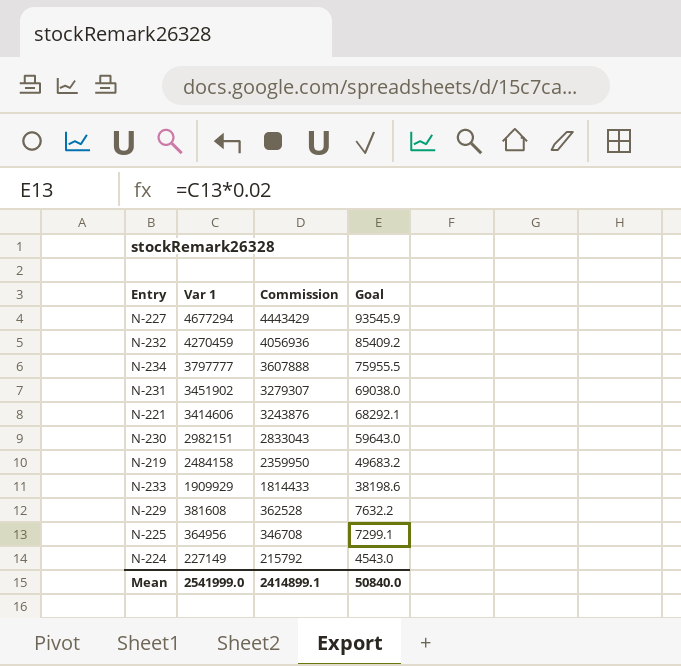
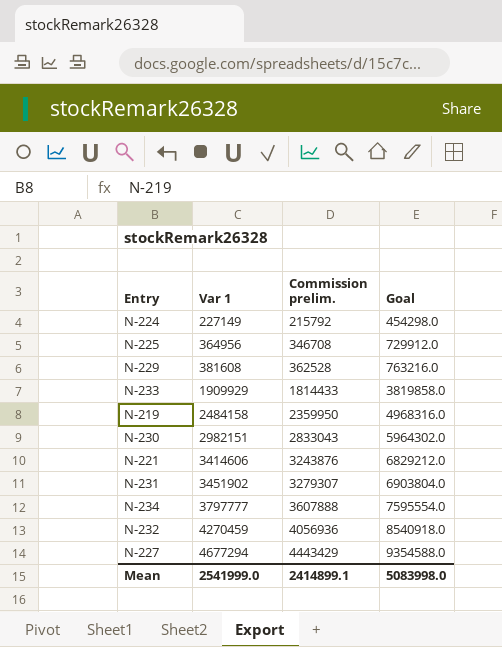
row order: Var 1 descending -> Var 1 ascending
column name: Commission -> Commission prelim.
column Goal | formula: [Var 1] * 0.02 -> [Var 1] * 2
Mean | Goal: 50840.0 -> 5083998.0

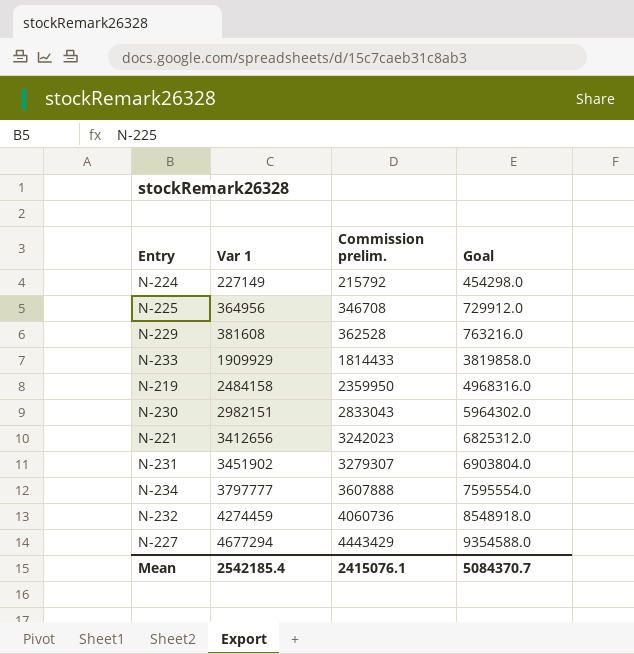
N-221 | Var 1: 3414606 -> 3412656
N-221 | Commission prelim.: 3243876 -> 3242023
N-221 | Goal: 6829212.0 -> 6825312.0
N-232 | Var 1: 4270459 -> 4274459
N-232 | Commission prelim.: 4056936 -> 4060736
N-232 | Goal: 8540918.0 -> 8548918.0
Mean | Var 1: 2541999.0 -> 2542185.4
Mean | Commission prelim.: 2414899.1 -> 2415076.1
Mean | Goal: 5083998.0 -> 5084370.7

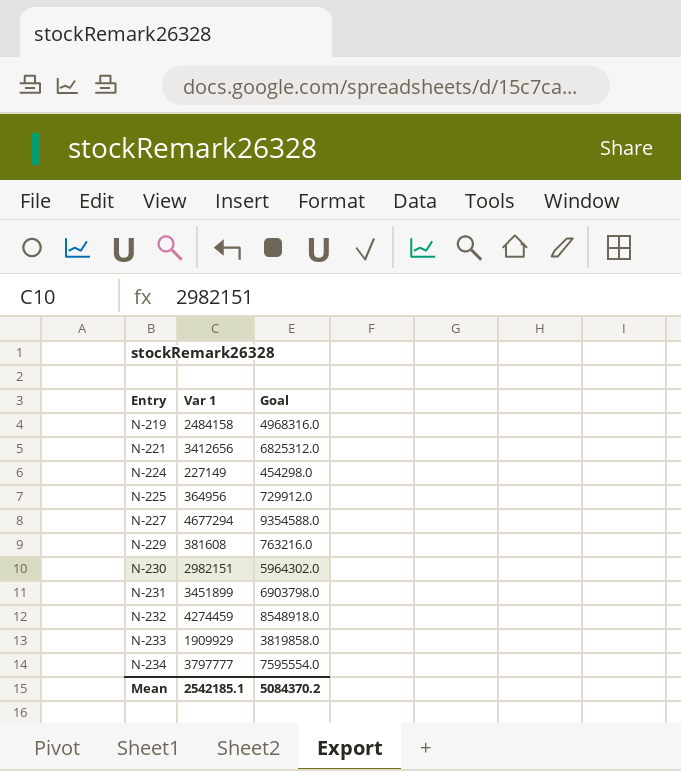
row order: Var 1 ascending -> Entry ascending
column Commission prelim. | formula: [Var 1] * 0.95 -> none
N-231 | Var 1: 3451902 -> 3451899
N-231 | Goal: 6903804.0 -> 6903798.0
Mean | Var 1: 2542185.4 -> 2542185.1
Mean | Goal: 5084370.7 -> 5084370.2

